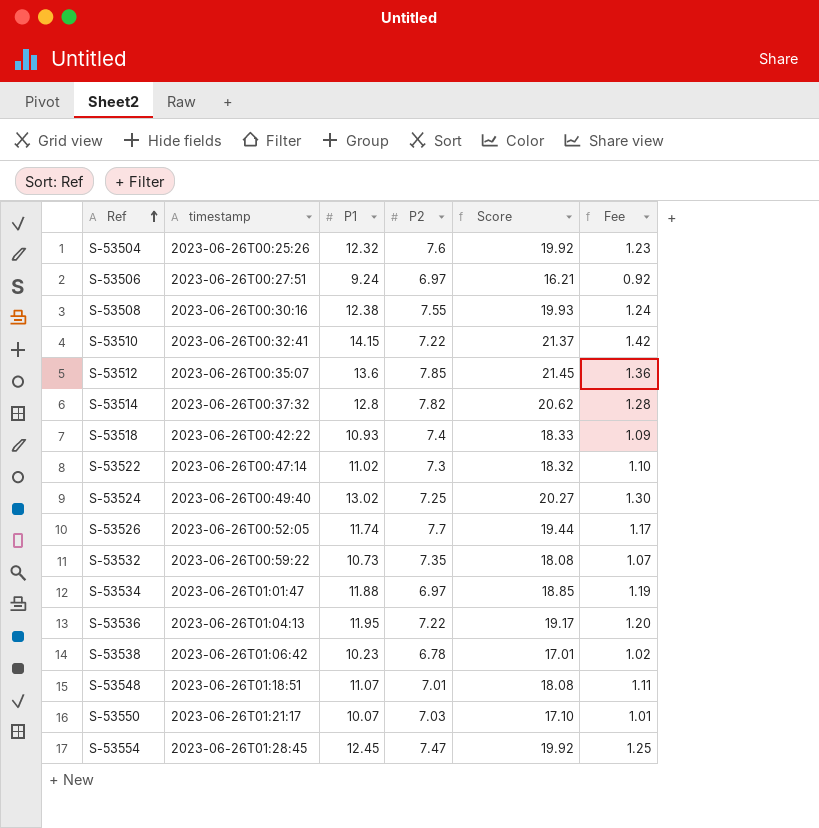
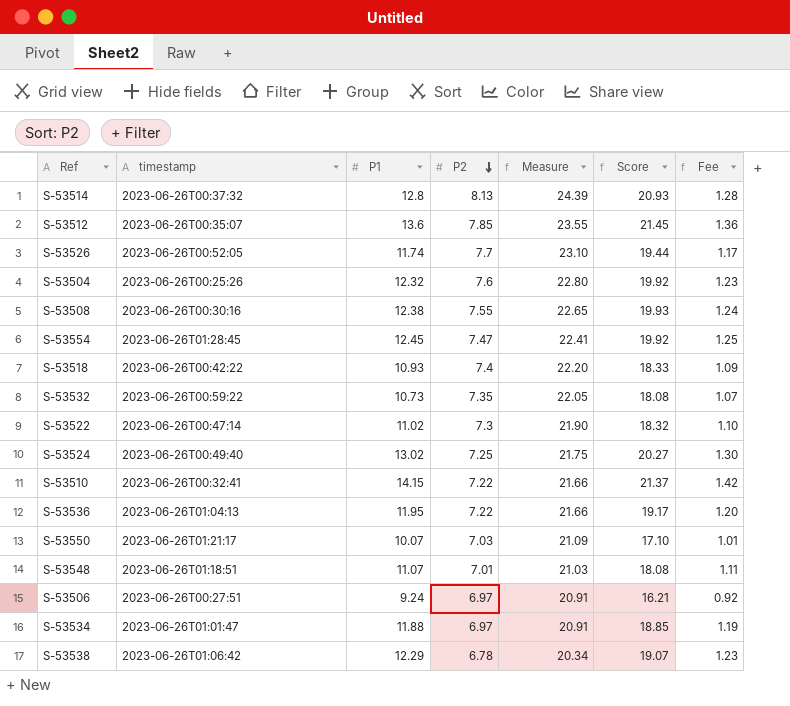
row order: Ref ascending -> P2 descending
column Measure | formula: none -> [P2] * 3
S-53514 | P2: 7.82 -> 8.13
S-53514 | Score: 20.62 -> 20.93
S-53538 | P1: 10.23 -> 12.29
S-53538 | Score: 17.01 -> 19.07
S-53538 | Fee: 1.02 -> 1.23

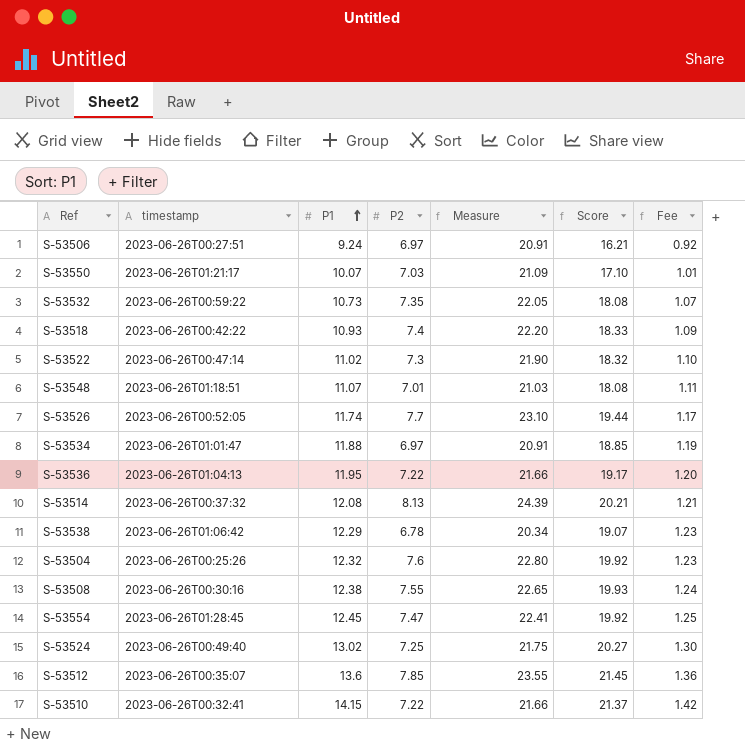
row order: P2 descending -> P1 ascending
S-53514 | P1: 12.8 -> 12.08
S-53514 | Score: 20.93 -> 20.21
S-53514 | Fee: 1.28 -> 1.21

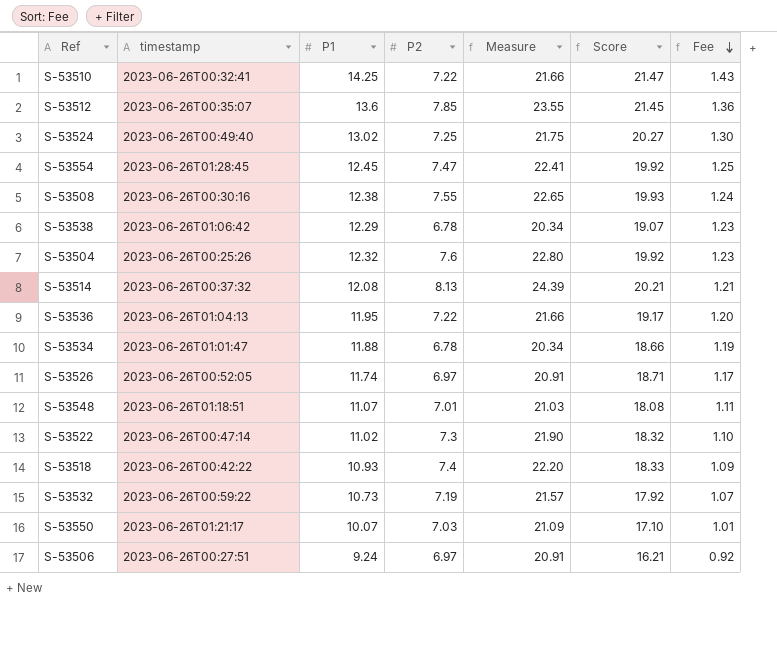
row order: P1 ascending -> Fee descending
S-53510 | P1: 14.15 -> 14.25
S-53510 | Score: 21.37 -> 21.47
S-53510 | Fee: 1.42 -> 1.43
S-53534 | P2: 6.97 -> 6.78
S-53534 | Measure: 20.91 -> 20.34
S-53534 | Score: 18.85 -> 18.66
S-53526 | P2: 7.7 -> 6.97
S-53526 | Measure: 23.10 -> 20.91
S-53526 | Score: 19.44 -> 18.71
S-53532 | P2: 7.35 -> 7.19
S-53532 | Measure: 22.05 -> 21.57
S-53532 | Score: 18.08 -> 17.92

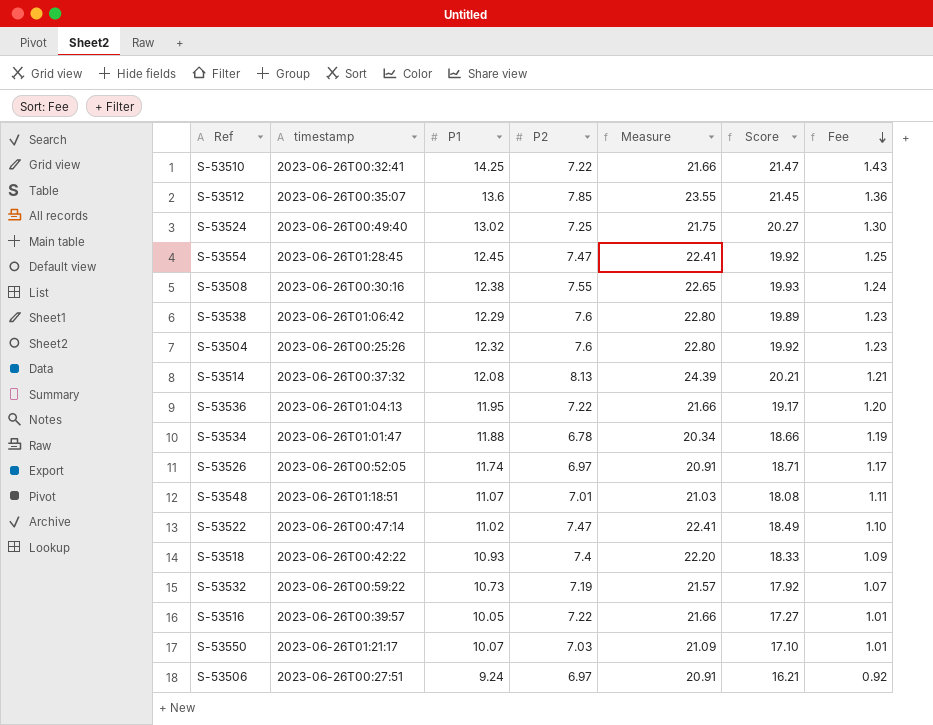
S-53538 | P2: 6.78 -> 7.6
S-53538 | Measure: 20.34 -> 22.80
S-53538 | Score: 19.07 -> 19.89
S-53522 | P2: 7.3 -> 7.47
S-53522 | Measure: 21.90 -> 22.41
S-53522 | Score: 18.32 -> 18.49
row S-53516: none -> 2023-06-26T00:39:57 | 10.05 | 7.22 | 21.66 | 17.27 | 1.01

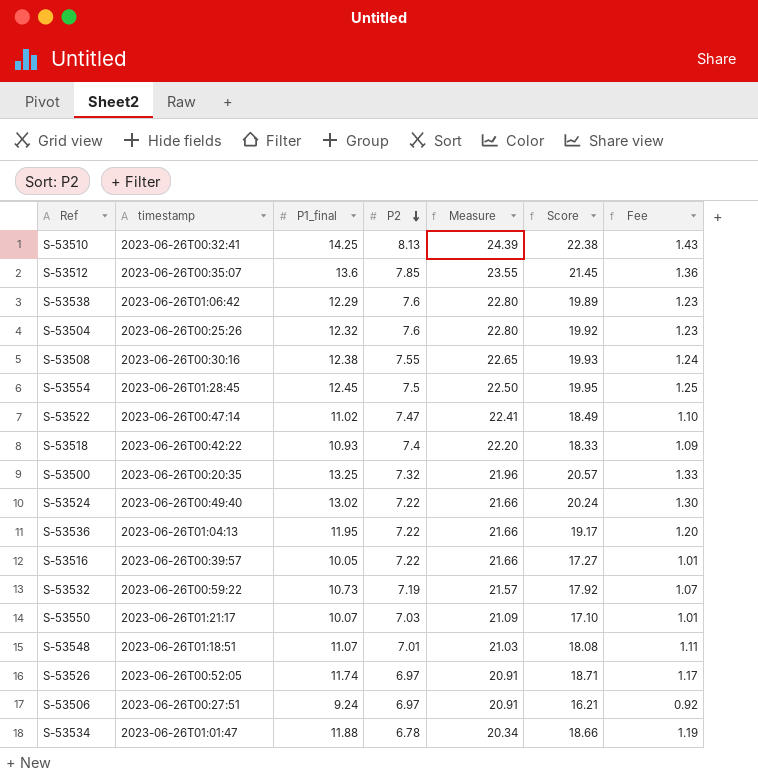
row order: Fee descending -> P2 descending
column name: P1 -> P1_final
row S-53514: 2023-06-26T00:37:32 | 12.08 | 8.13 | 24.39 | 20.21 | 1.21 -> none
S-53510 | P2: 7.22 -> 8.13
S-53510 | Measure: 21.66 -> 24.39
S-53510 | Score: 21.47 -> 22.38
S-53554 | P2: 7.47 -> 7.5
S-53554 | Measure: 22.41 -> 22.50
S-53554 | Score: 19.92 -> 19.95
row S-53500: none -> 2023-06-26T00:20:35 | 13.25 | 7.32 | 21.96 | 20.57 | 1.33
S-53524 | P2: 7.25 -> 7.22
S-53524 | Measure: 21.75 -> 21.66
S-53524 | Score: 20.27 -> 20.24

